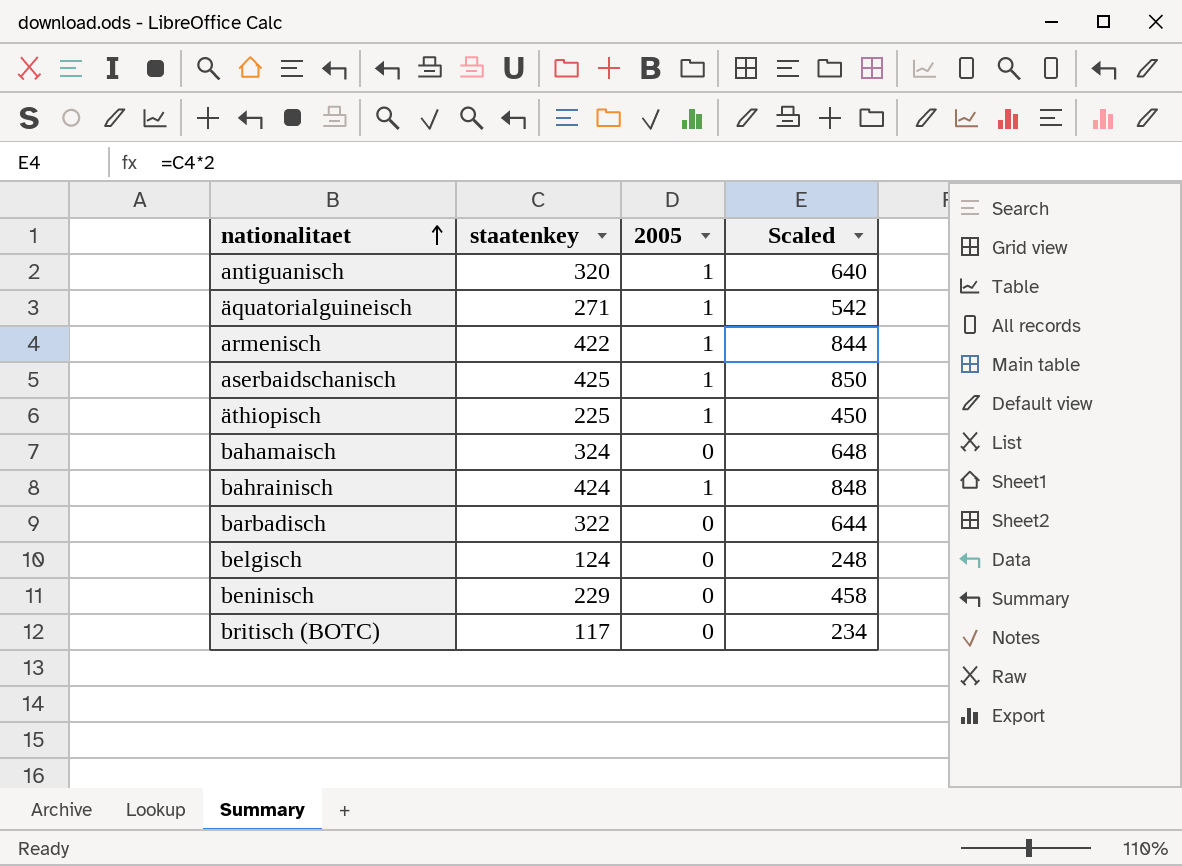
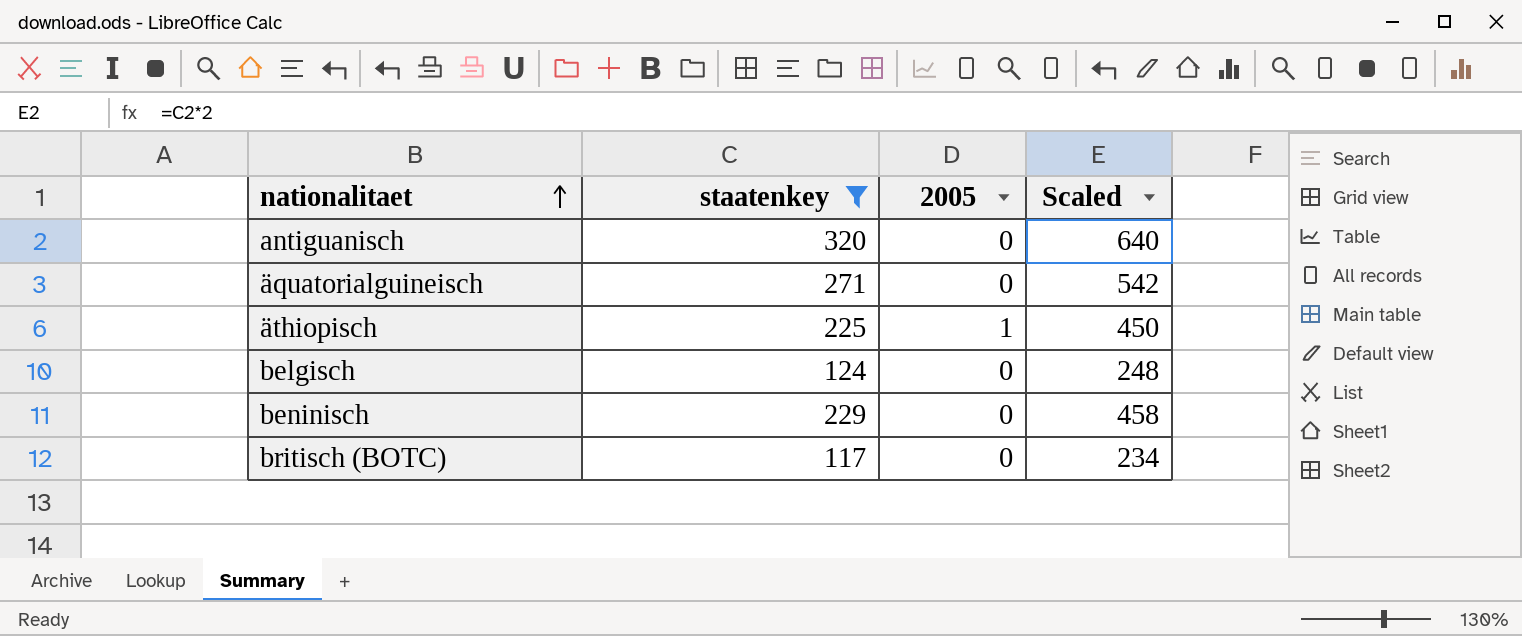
filter: none -> staatenkey <= 320
antiguanisch | 2005: 1 -> 0
äquatorialguineisch | 2005: 1 -> 0

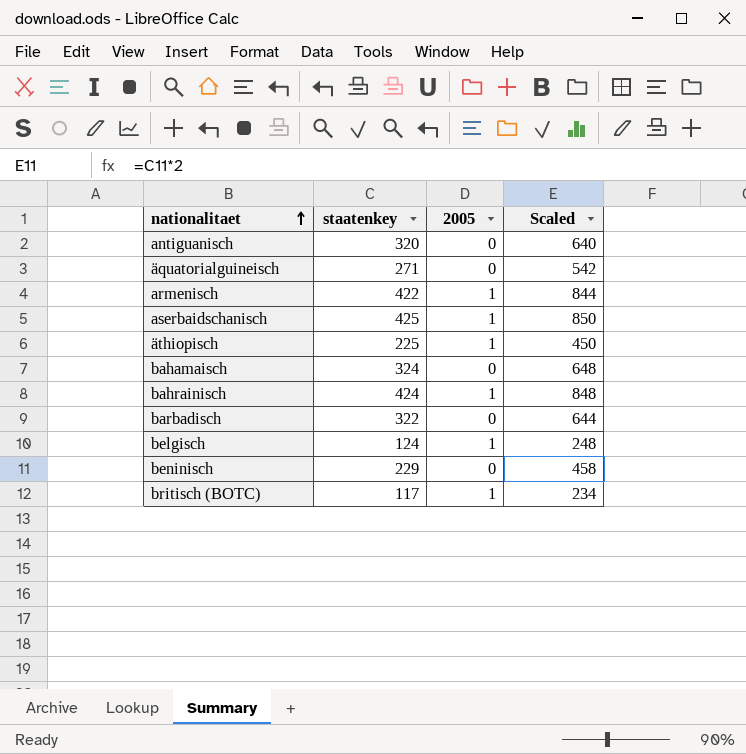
filter: staatenkey <= 320 -> none
belgisch | 2005: 0 -> 1
britisch (BOTC) | 2005: 0 -> 1

